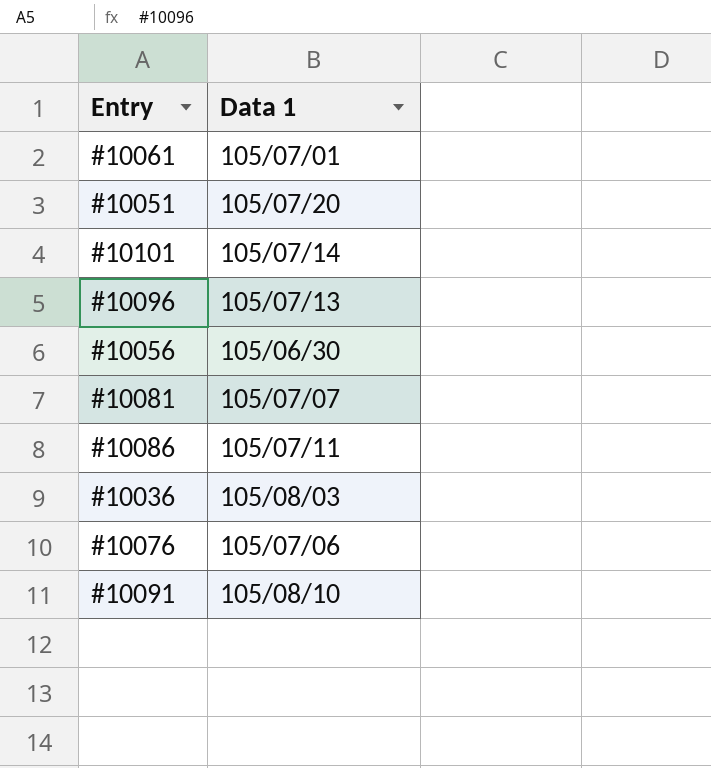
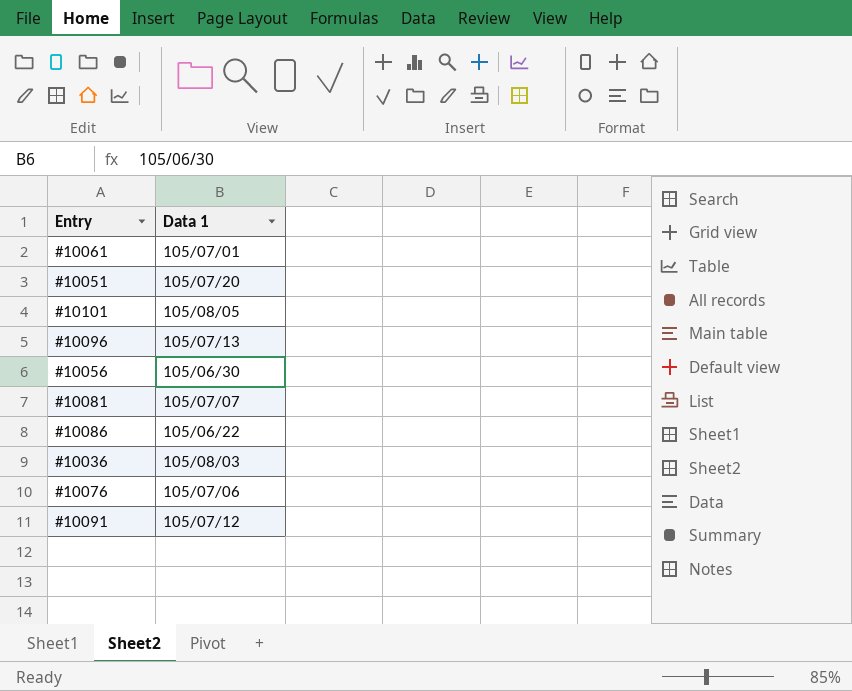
#10101 | Data 1: 105/07/14 -> 105/08/05
#10086 | Data 1: 105/07/11 -> 105/06/22
#10091 | Data 1: 105/08/10 -> 105/07/12

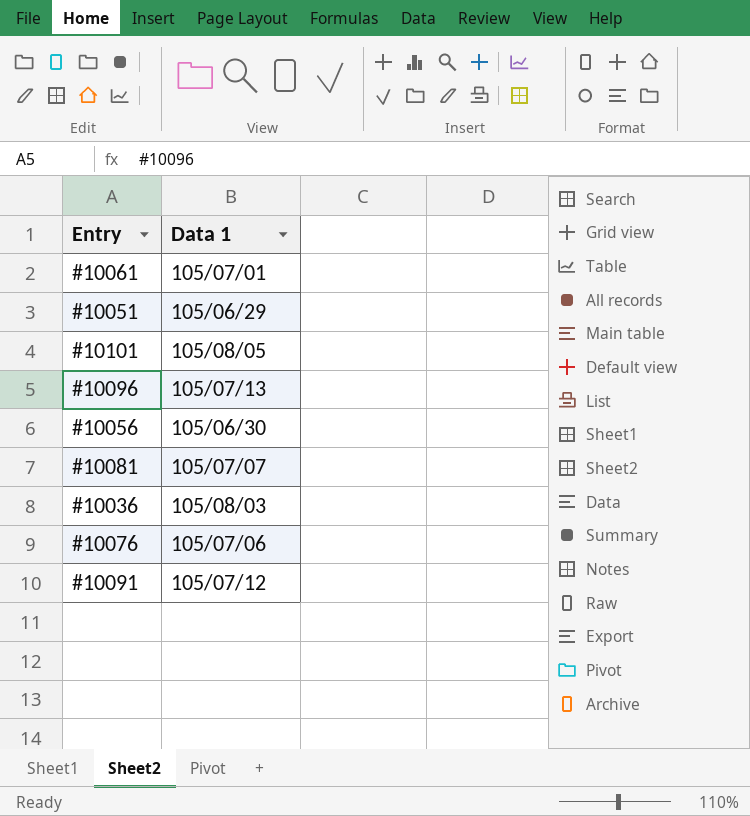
row #10086: 105/06/22 -> none
#10051 | Data 1: 105/07/20 -> 105/06/29

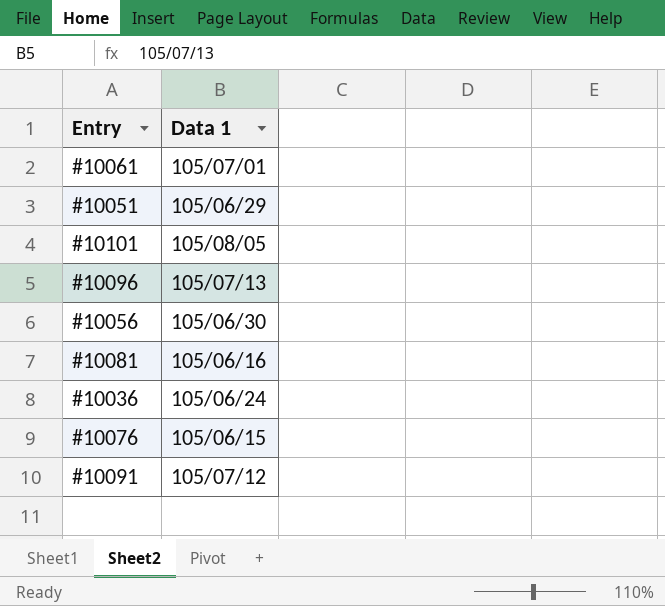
#10081 | Data 1: 105/07/07 -> 105/06/16
#10036 | Data 1: 105/08/03 -> 105/06/24
#10076 | Data 1: 105/07/06 -> 105/06/15

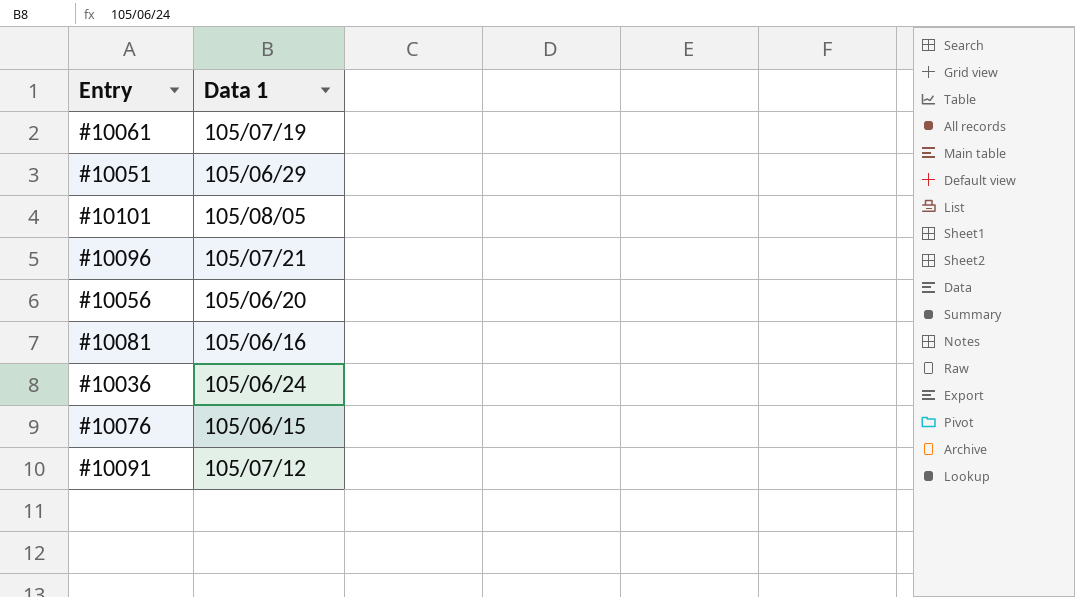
#10061 | Data 1: 105/07/01 -> 105/07/19
#10096 | Data 1: 105/07/13 -> 105/07/21
#10056 | Data 1: 105/06/30 -> 105/06/20

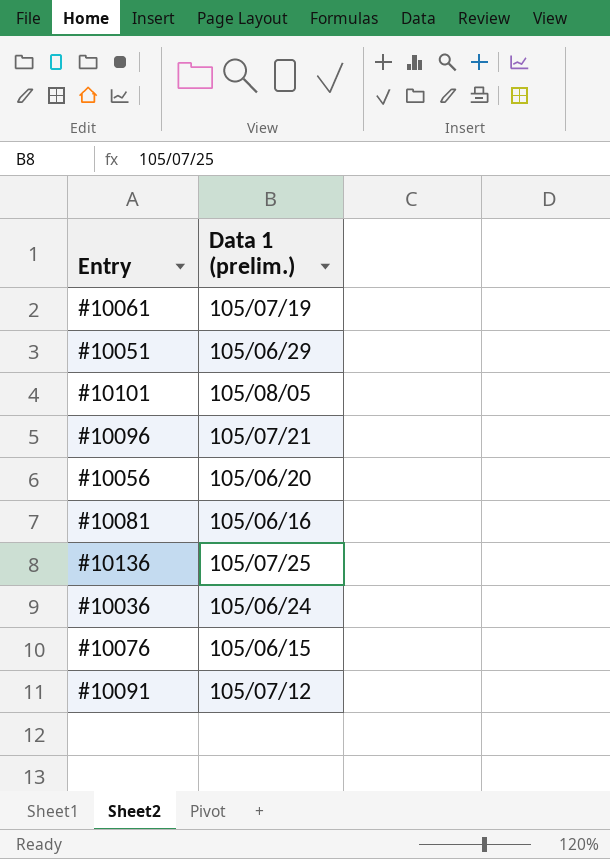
column name: Data 1 -> Data 1 (prelim.)
row #10136: none -> 105/07/25

